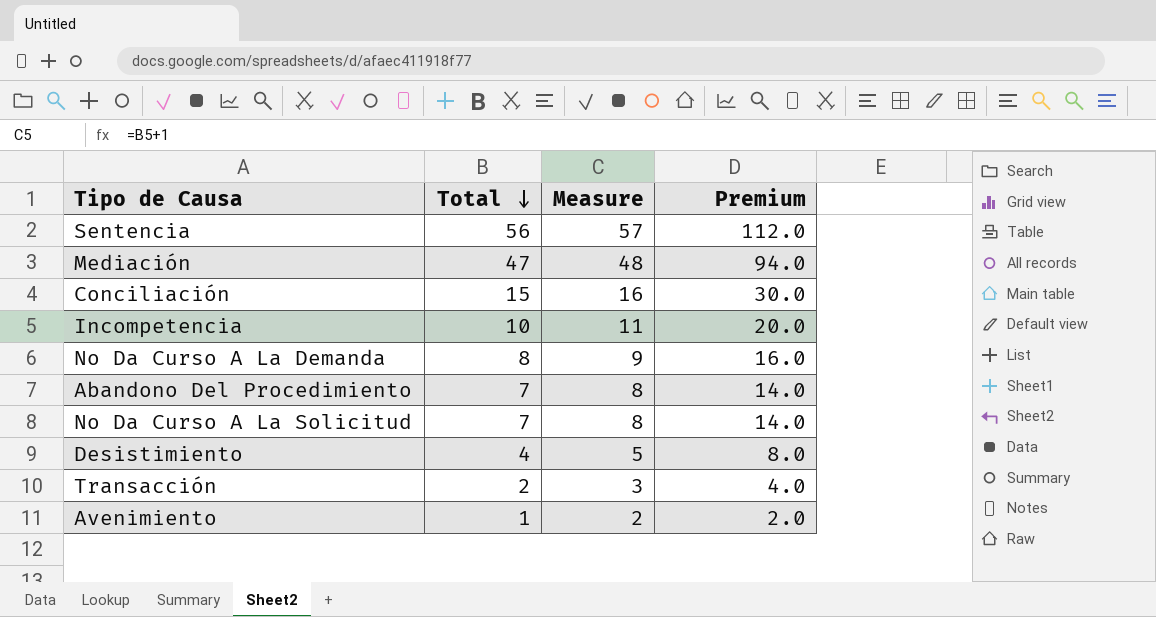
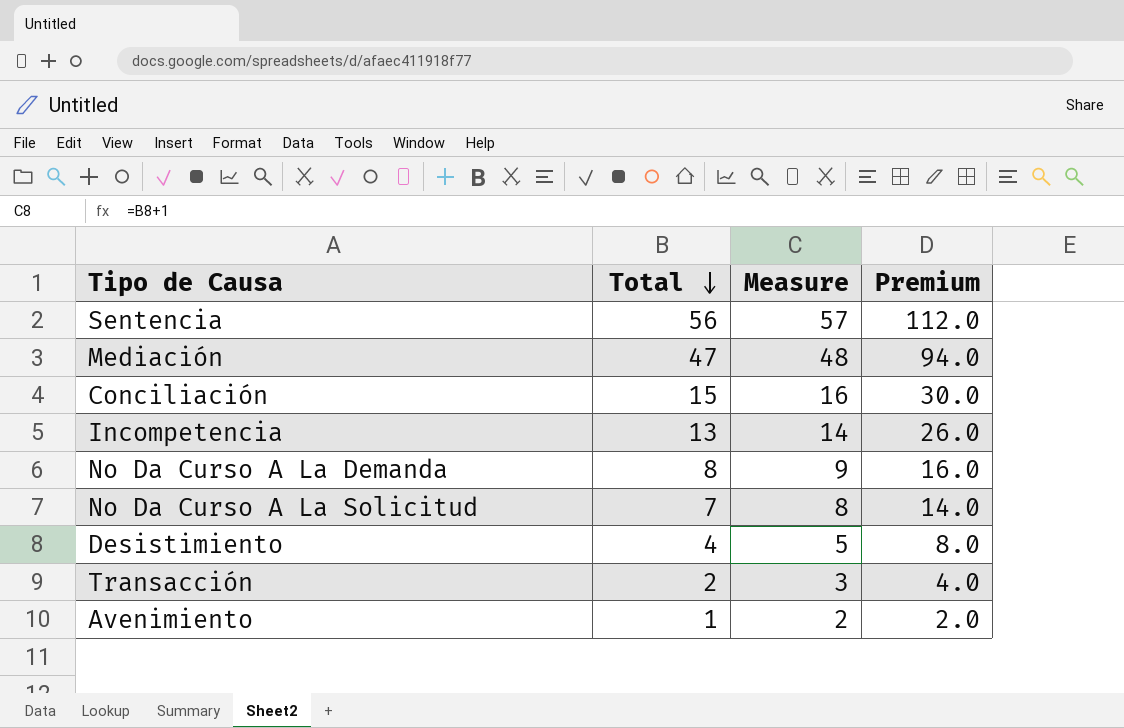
row Abandono Del Procedimiento: 7 | 8 | 14.0 -> none
Incompetencia | Total: 10 -> 13
Incompetencia | Measure: 11 -> 14
Incompetencia | Premium: 20.0 -> 26.0

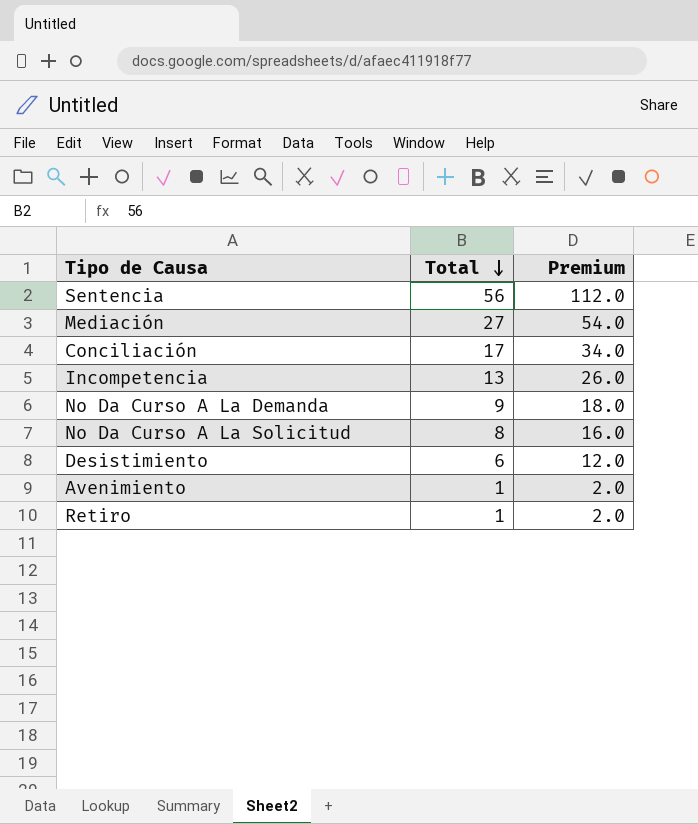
column Measure | formula: [Total] + 1 -> none
row Transacción: 2 | 3 | 4.0 -> none
Mediación | Total: 47 -> 27
Mediación | Premium: 94.0 -> 54.0
Conciliación | Total: 15 -> 17
Conciliación | Premium: 30.0 -> 34.0
No Da Curso A La Demanda | Total: 8 -> 9
No Da Curso A La Demanda | Premium: 16.0 -> 18.0
No Da Curso A La Solicitud | Total: 7 -> 8
No Da Curso A La Solicitud | Premium: 14.0 -> 16.0
Desistimiento | Total: 4 -> 6
Desistimiento | Premium: 8.0 -> 12.0
row Retiro: none -> 1 | 2.0

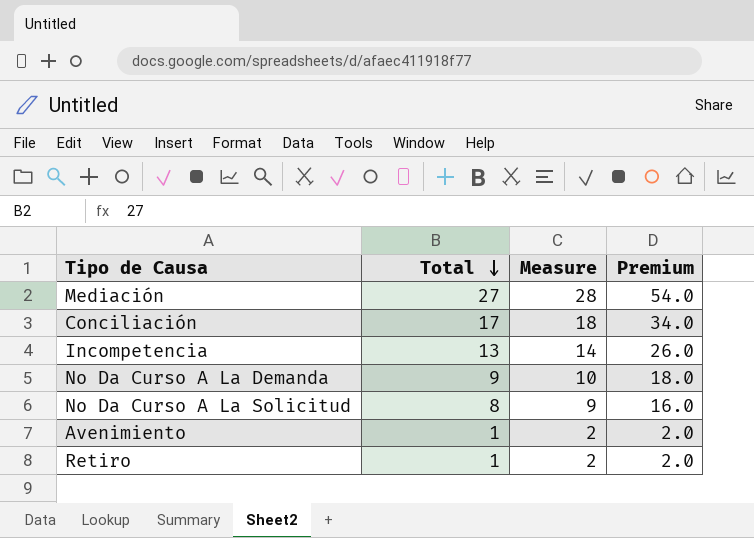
column Measure | formula: none -> [Total] + 1
row Sentencia: 56 | 112.0 -> none
row Desistimiento: 6 | 12.0 -> none

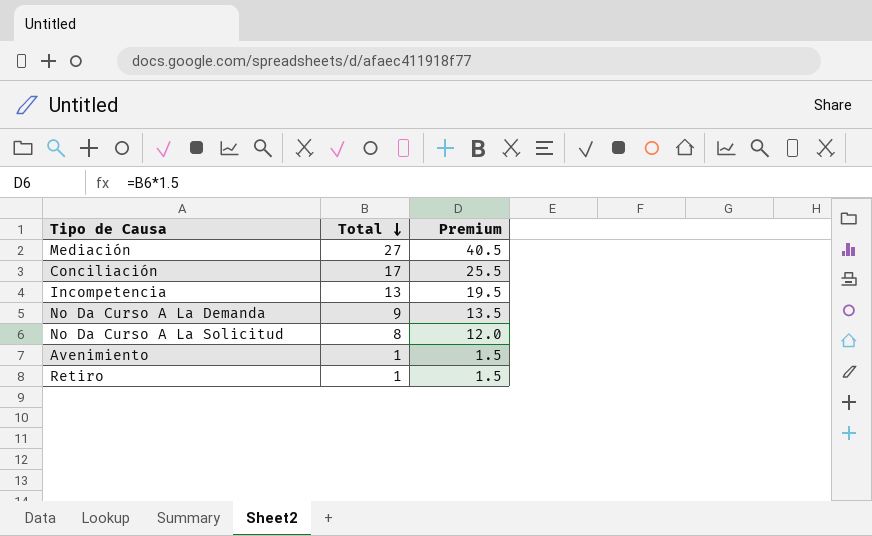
column Measure | formula: [Total] + 1 -> none
column Premium | formula: [Total] * 2 -> [Total] * 1.5

